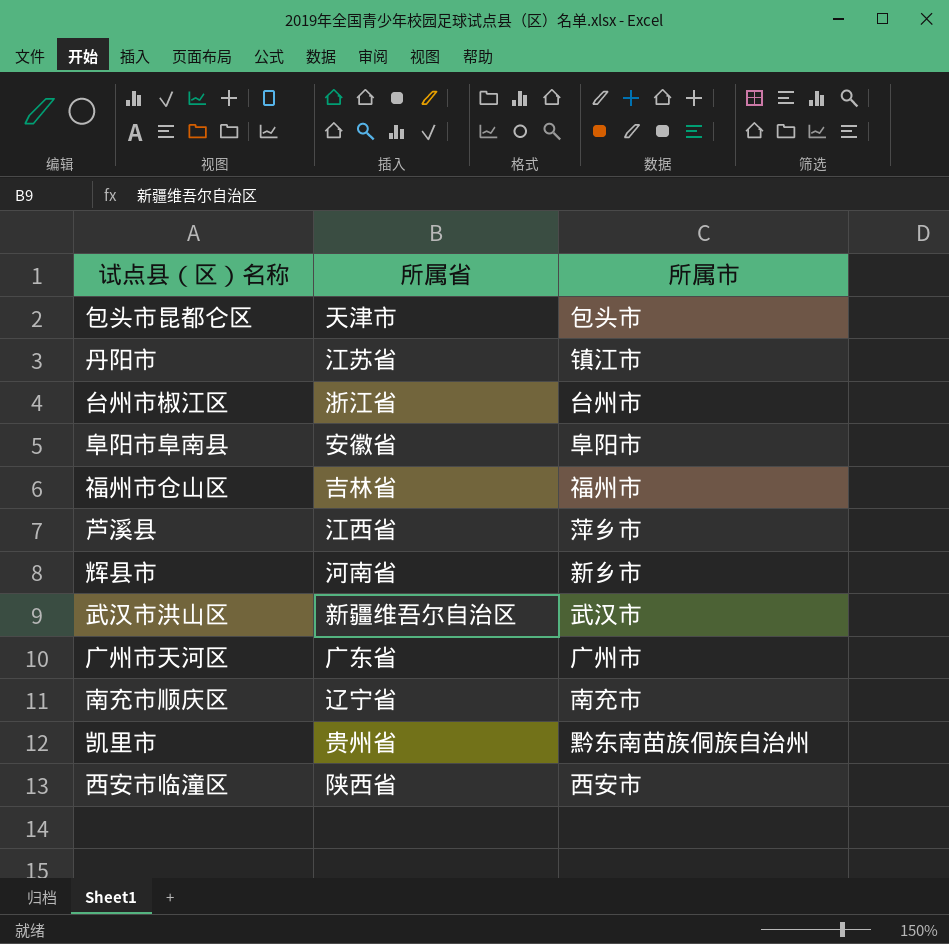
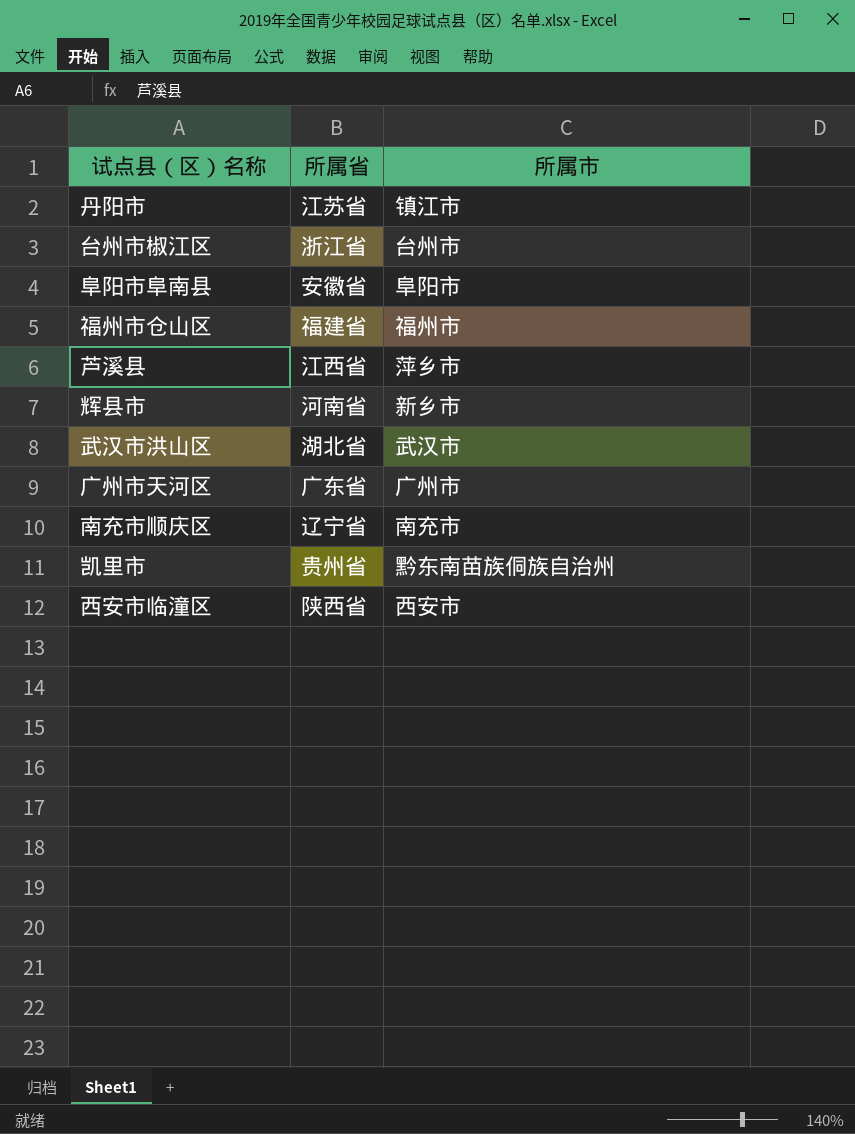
row 包头市昆都仑区: 天津市 | 包头市 -> none
福州市仓山区 | 所属省: 吉林省 -> 福建省
武汉市洪山区 | 所属省: 新疆维吾尔自治区 -> 湖北省

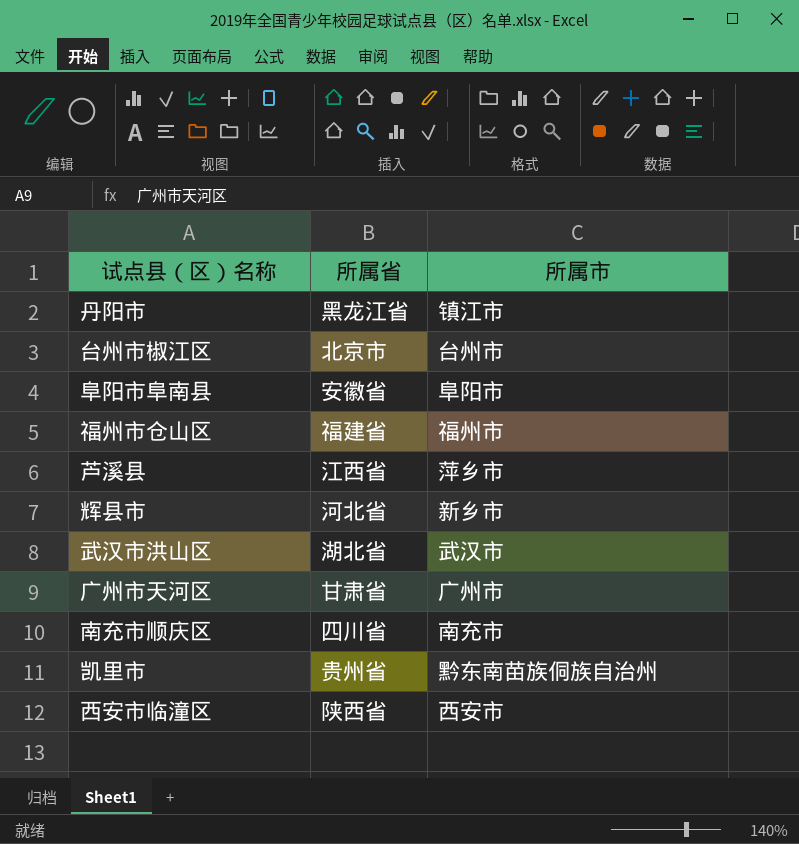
丹阳市 | 所属省: 江苏省 -> 黑龙江省
台州市椒江区 | 所属省: 浙江省 -> 北京市
辉县市 | 所属省: 河南省 -> 河北省
广州市天河区 | 所属省: 广东省 -> 甘肃省
南充市顺庆区 | 所属省: 辽宁省 -> 四川省

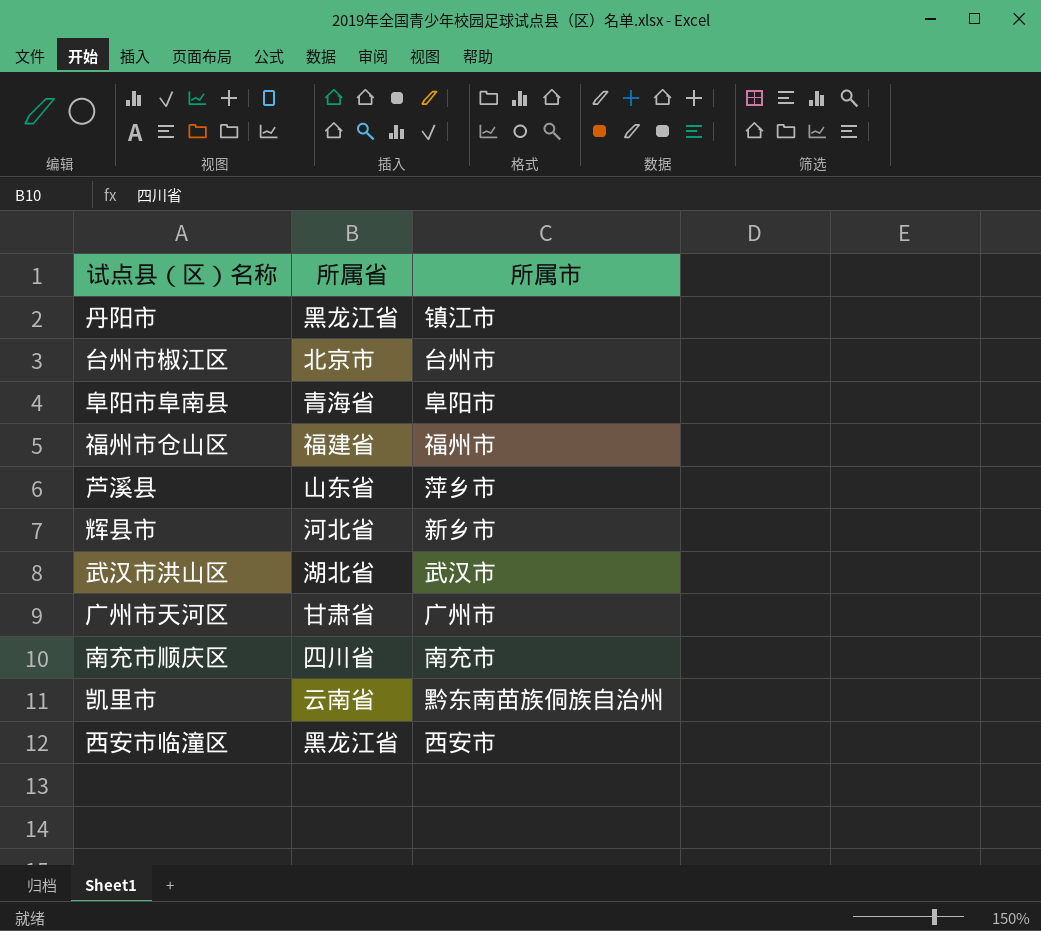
阜阳市阜南县 | 所属省: 安徽省 -> 青海省
芦溪县 | 所属省: 江西省 -> 山东省
凯里市 | 所属省: 贵州省 -> 云南省
西安市临潼区 | 所属省: 陕西省 -> 黑龙江省

